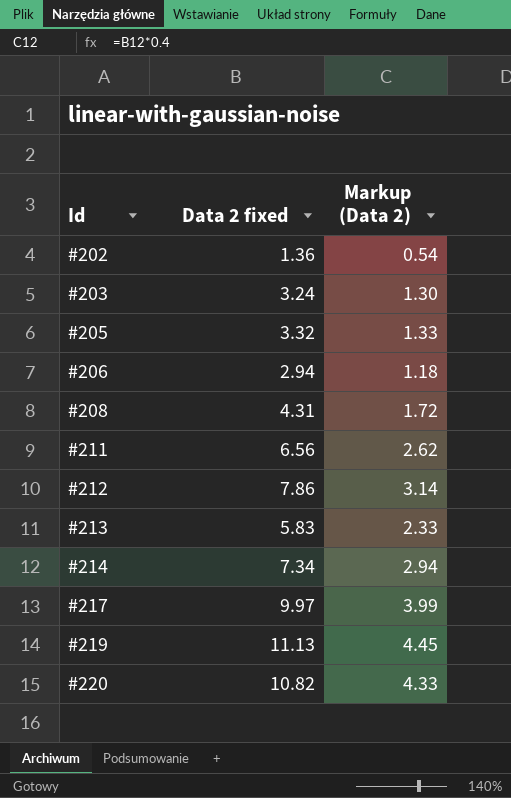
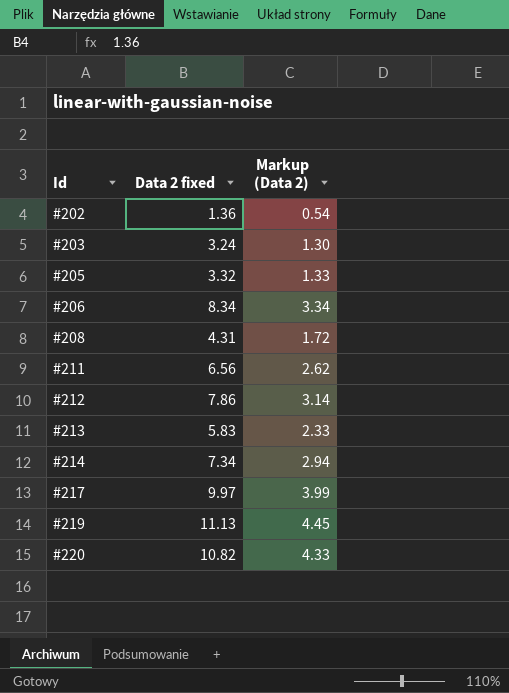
#206 | Data 2 fixed: 2.94 -> 8.34
#206 | Markup (Data 2): 1.18 -> 3.34

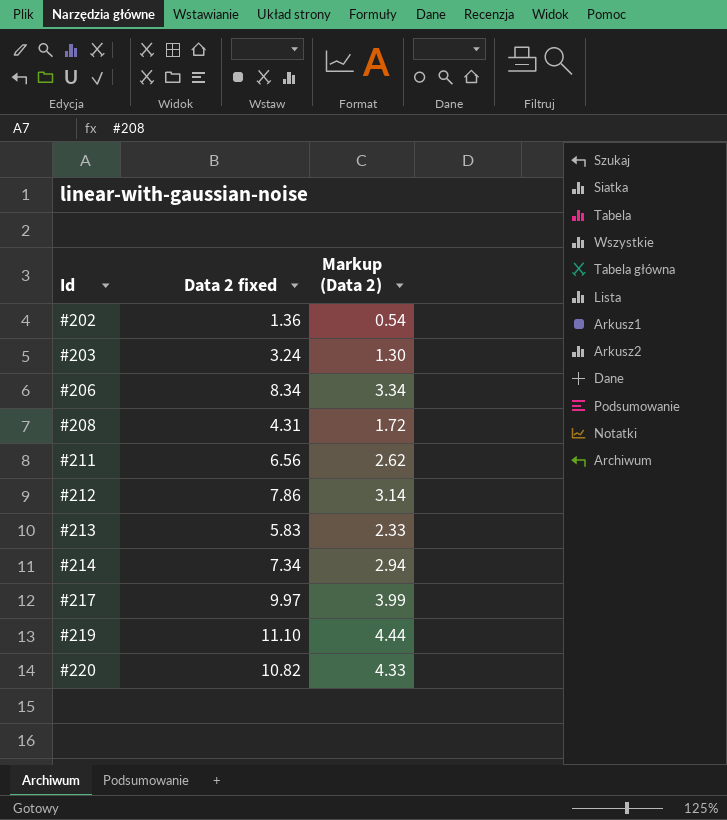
row #205: 3.32 | 1.33 -> none
#219 | Data 2 fixed: 11.13 -> 11.10
#219 | Markup (Data 2): 4.45 -> 4.44

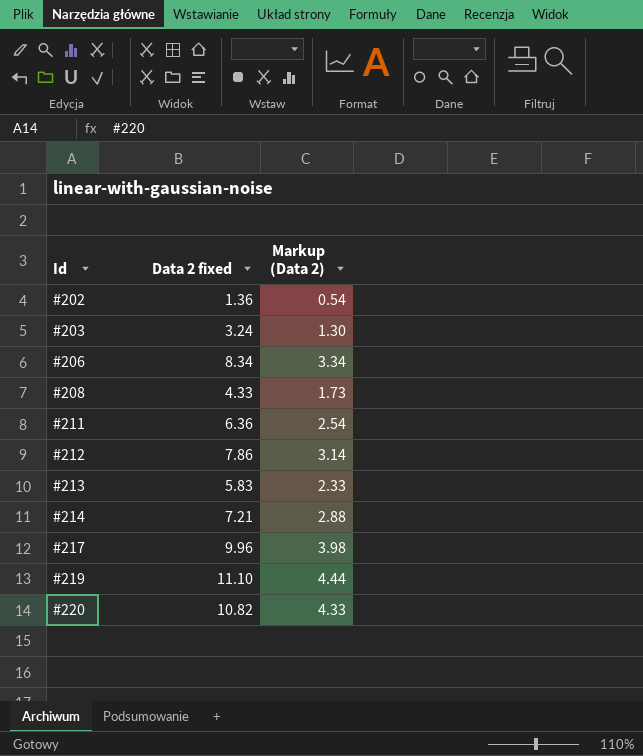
#208 | Data 2 fixed: 4.31 -> 4.33
#208 | Markup (Data 2): 1.72 -> 1.73
#211 | Data 2 fixed: 6.56 -> 6.36
#211 | Markup (Data 2): 2.62 -> 2.54
#214 | Data 2 fixed: 7.34 -> 7.21
#214 | Markup (Data 2): 2.94 -> 2.88
#217 | Data 2 fixed: 9.97 -> 9.96
#217 | Markup (Data 2): 3.99 -> 3.98

